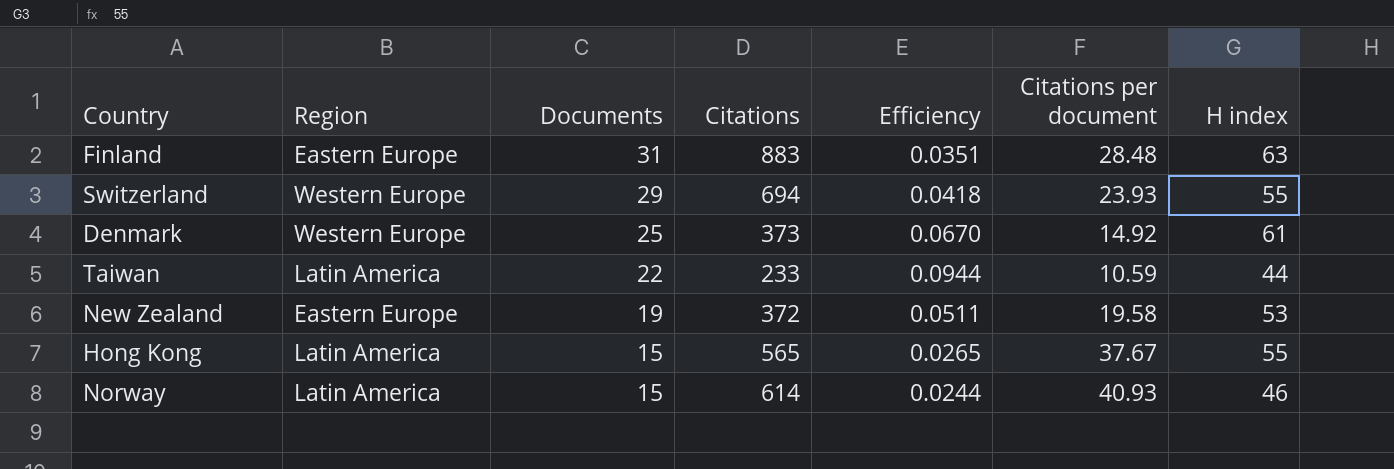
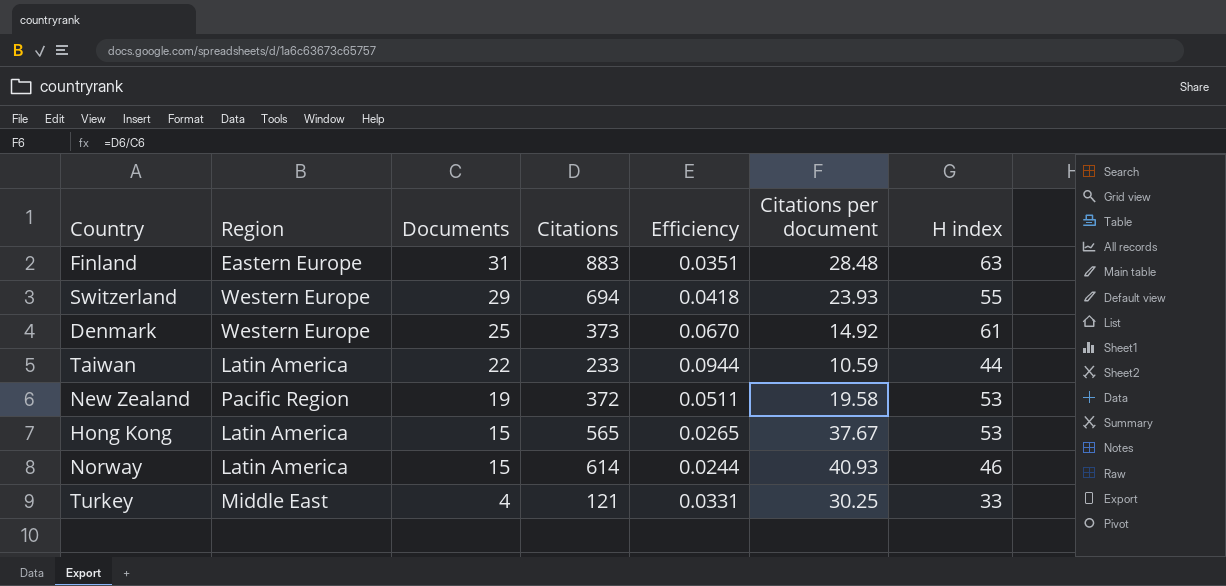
New Zealand | Region: Eastern Europe -> Pacific Region
Hong Kong | H index: 55 -> 53
row Turkey: none -> Middle East | 4 | 121 | 0.0331 | 30.25 | 33

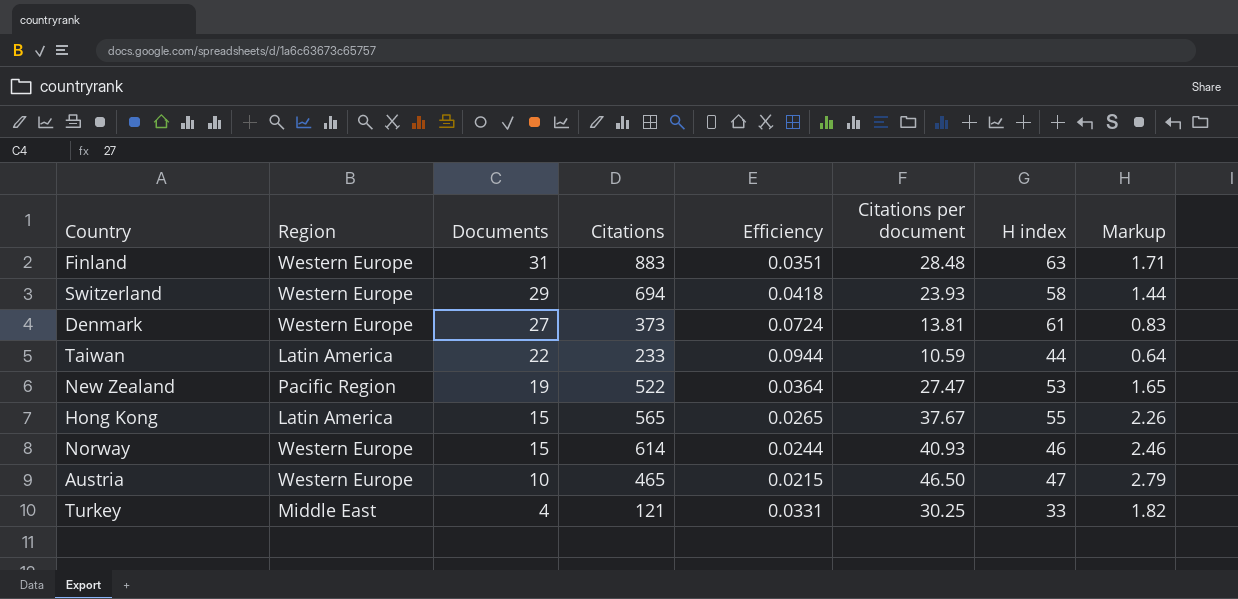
column Markup | formula: none -> [Citations per document] * 0.06
Finland | Region: Eastern Europe -> Western Europe
Switzerland | H index: 55 -> 58
Denmark | Documents: 25 -> 27
Denmark | Efficiency: 0.0670 -> 0.0724
Denmark | Citations per document: 14.92 -> 13.81
New Zealand | Citations: 372 -> 522
New Zealand | Efficiency: 0.0511 -> 0.0364
New Zealand | Citations per document: 19.58 -> 27.47
Hong Kong | H index: 53 -> 55
Norway | Region: Latin America -> Western Europe
row Austria: none -> Western Europe | 10 | 465 | 0.0215 | 46.50 | 47 | 2.79

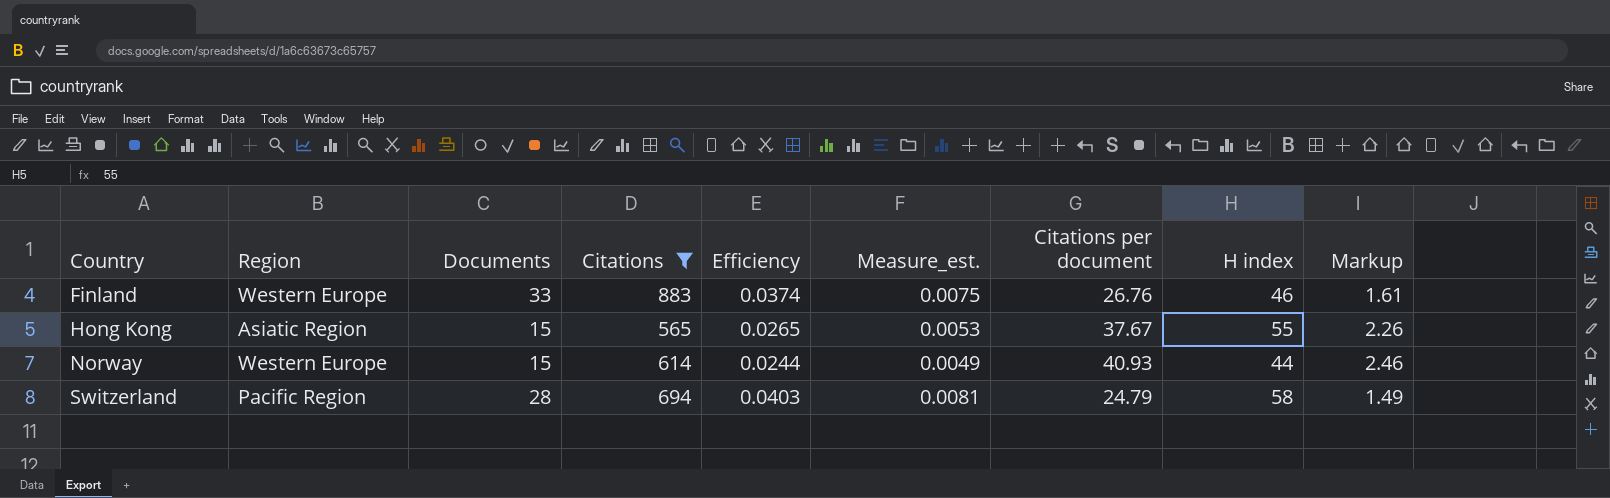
filter: none -> Citations >= 565
row order: Documents descending -> Country ascending
column Measure_est. | formula: none -> [Efficiency] * 0.2
Finland | Documents: 31 -> 33
Finland | Efficiency: 0.0351 -> 0.0374
Finland | Citations per document: 28.48 -> 26.76
Finland | H index: 63 -> 46
Finland | Markup: 1.71 -> 1.61
Hong Kong | Region: Latin America -> Asiatic Region
Norway | H index: 46 -> 44
Switzerland | Region: Western Europe -> Pacific Region
Switzerland | Documents: 29 -> 28
Switzerland | Efficiency: 0.0418 -> 0.0403
Switzerland | Citations per document: 23.93 -> 24.79
Switzerland | Markup: 1.44 -> 1.49

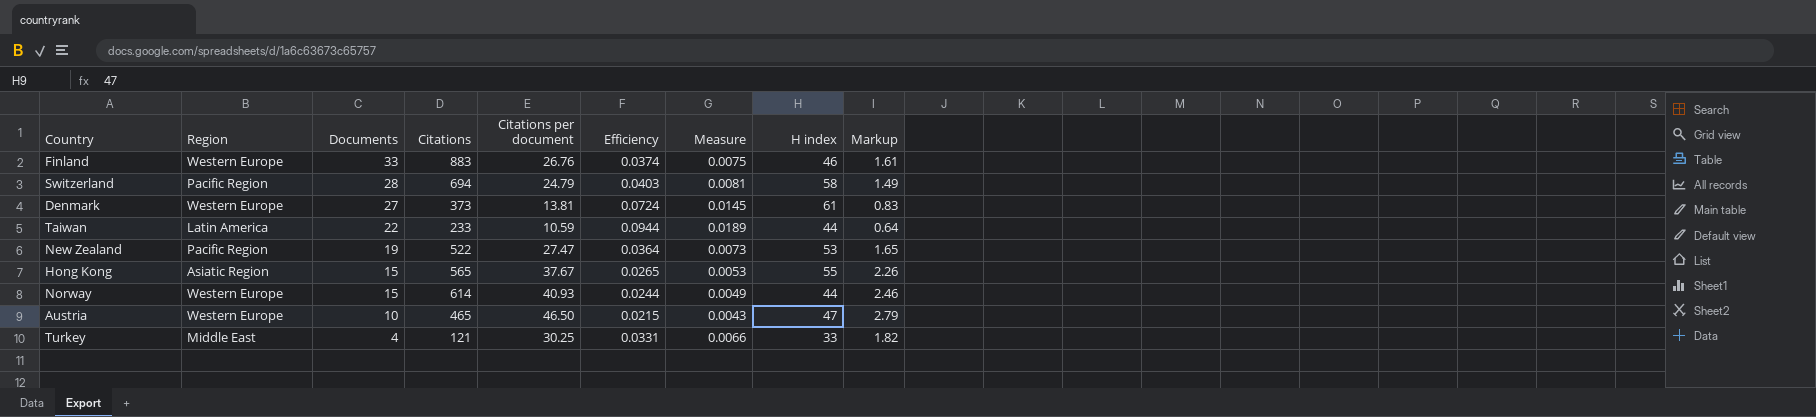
filter: Citations >= 565 -> none
row order: Country ascending -> Documents descending
column Citations per document | position: 7 -> 5
column name: Measure_est. -> Measure

